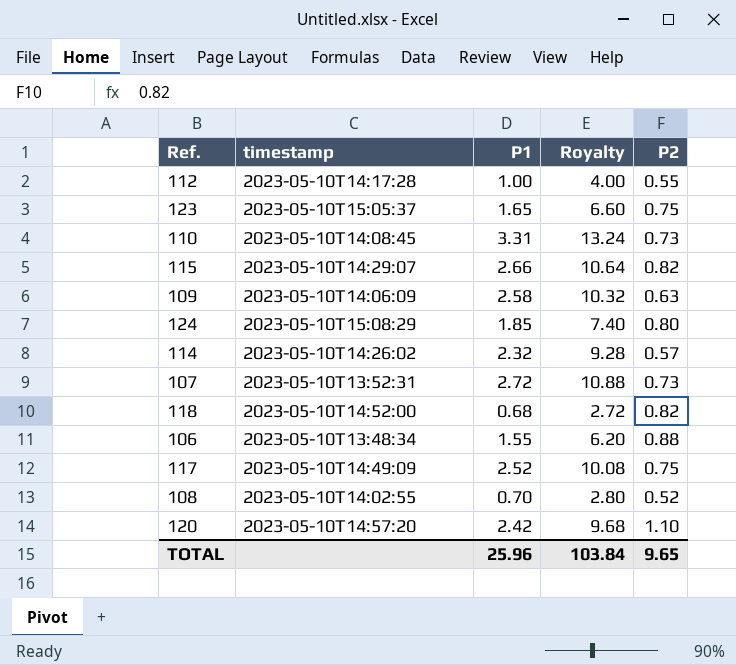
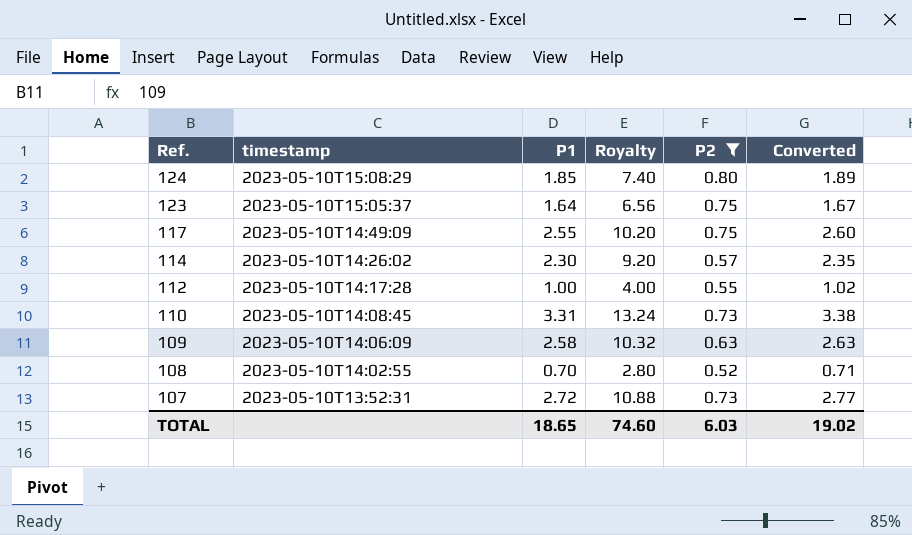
filter: none -> P2 <= 0.80
row order: none -> Ref. descending
column Converted | formula: none -> [P1] * 1.02
123 | P1: 1.65 -> 1.64
123 | Royalty: 6.60 -> 6.56
117 | P1: 2.52 -> 2.55
117 | Royalty: 10.08 -> 10.20
114 | P1: 2.32 -> 2.30
114 | Royalty: 9.28 -> 9.20
TOTAL | P1: 25.96 -> 18.65
TOTAL | Royalty: 103.84 -> 74.60
TOTAL | P2: 9.65 -> 6.03

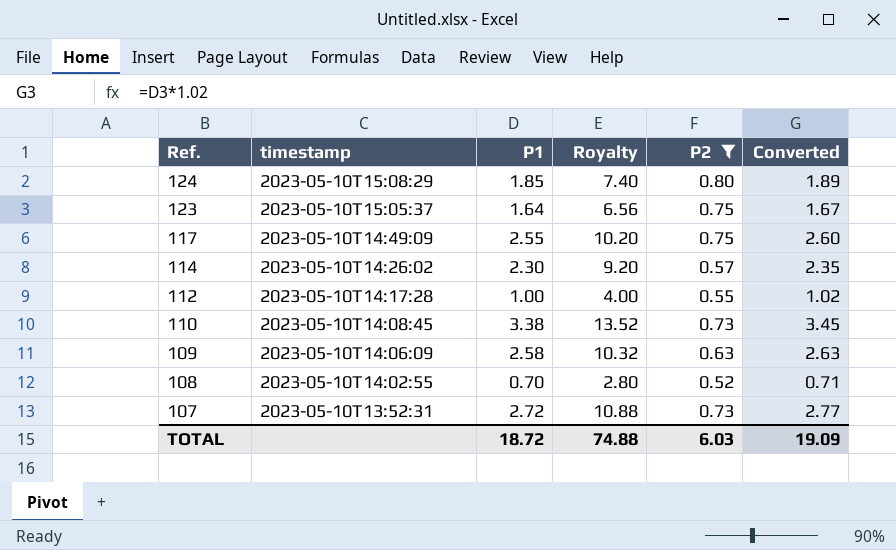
110 | P1: 3.31 -> 3.38
110 | Royalty: 13.24 -> 13.52
110 | Converted: 3.38 -> 3.45
TOTAL | P1: 18.65 -> 18.72
TOTAL | Royalty: 74.60 -> 74.88
TOTAL | Converted: 19.02 -> 19.09

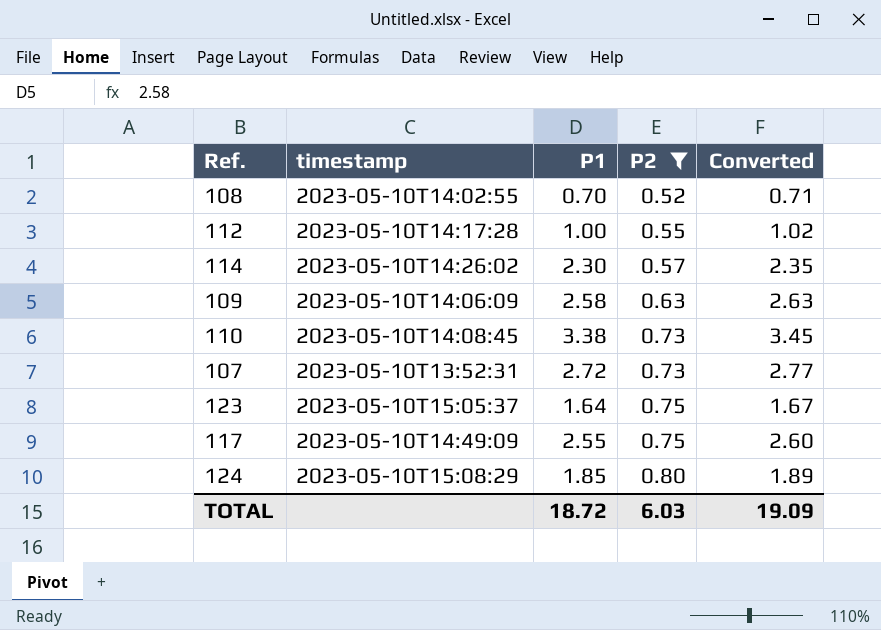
row order: Ref. descending -> P2 ascending
column Royalty | formula: [P1] * 4 -> none

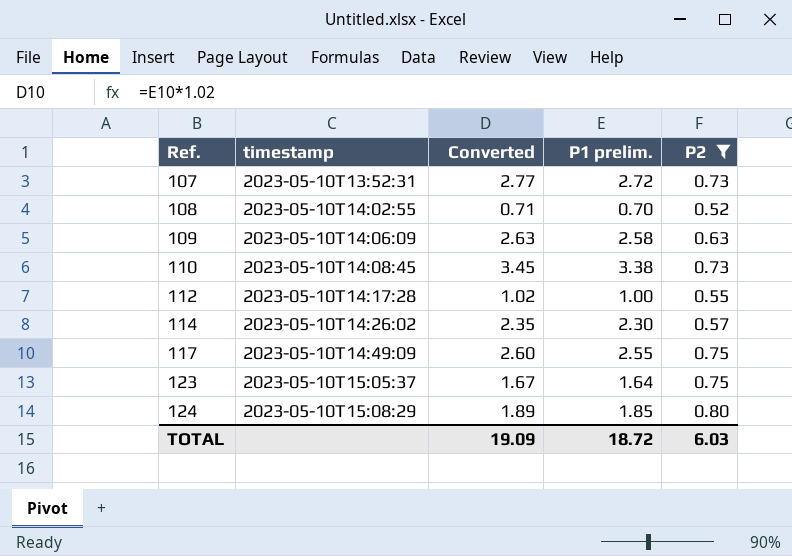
row order: P2 ascending -> Ref. ascending
column Converted | position: 5 -> 3
column name: P1 -> P1 prelim.

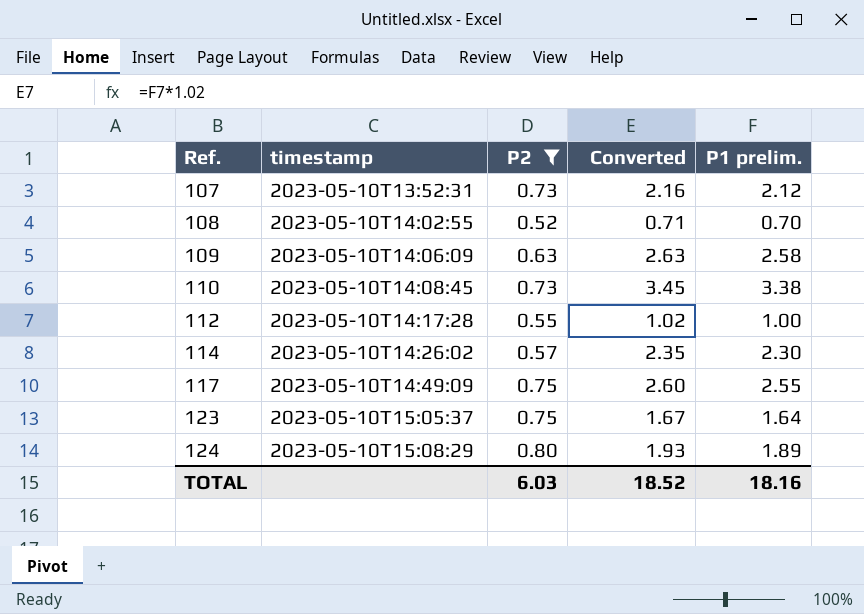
column P2 | position: 5 -> 3
107 | Converted: 2.77 -> 2.16
107 | P1 prelim.: 2.72 -> 2.12
124 | Converted: 1.89 -> 1.93
124 | P1 prelim.: 1.85 -> 1.89
TOTAL | Converted: 19.09 -> 18.52
TOTAL | P1 prelim.: 18.72 -> 18.16

